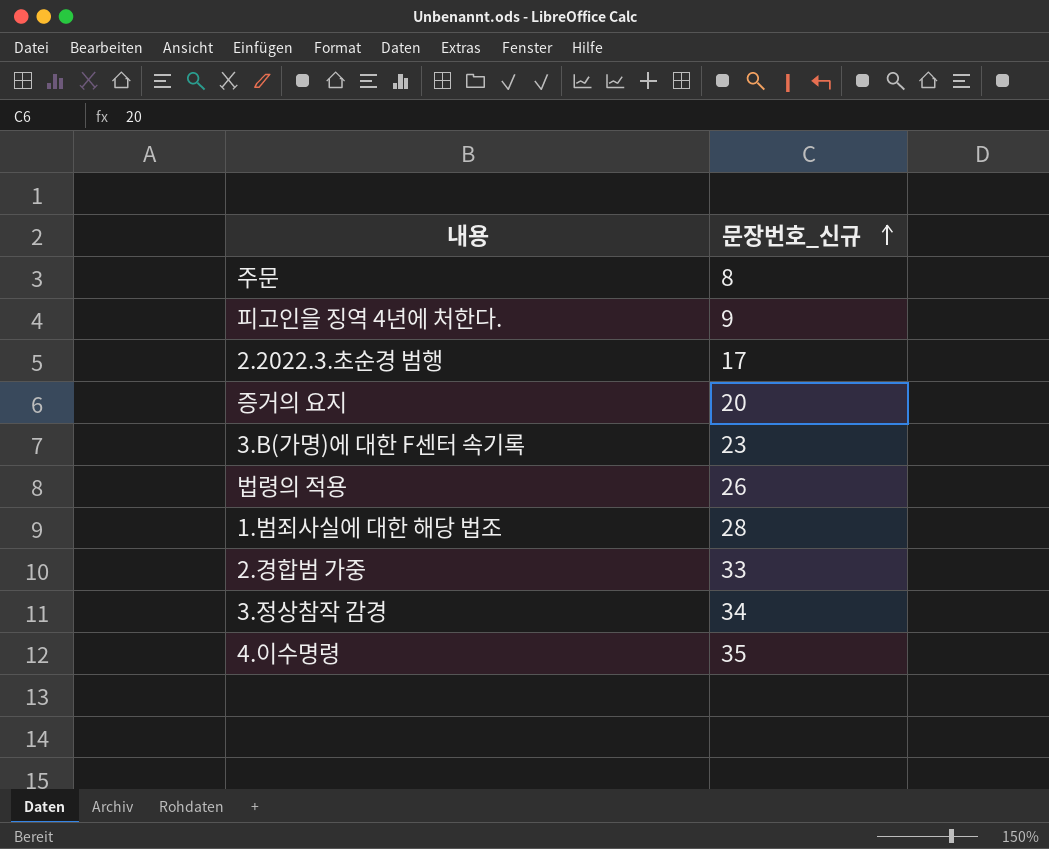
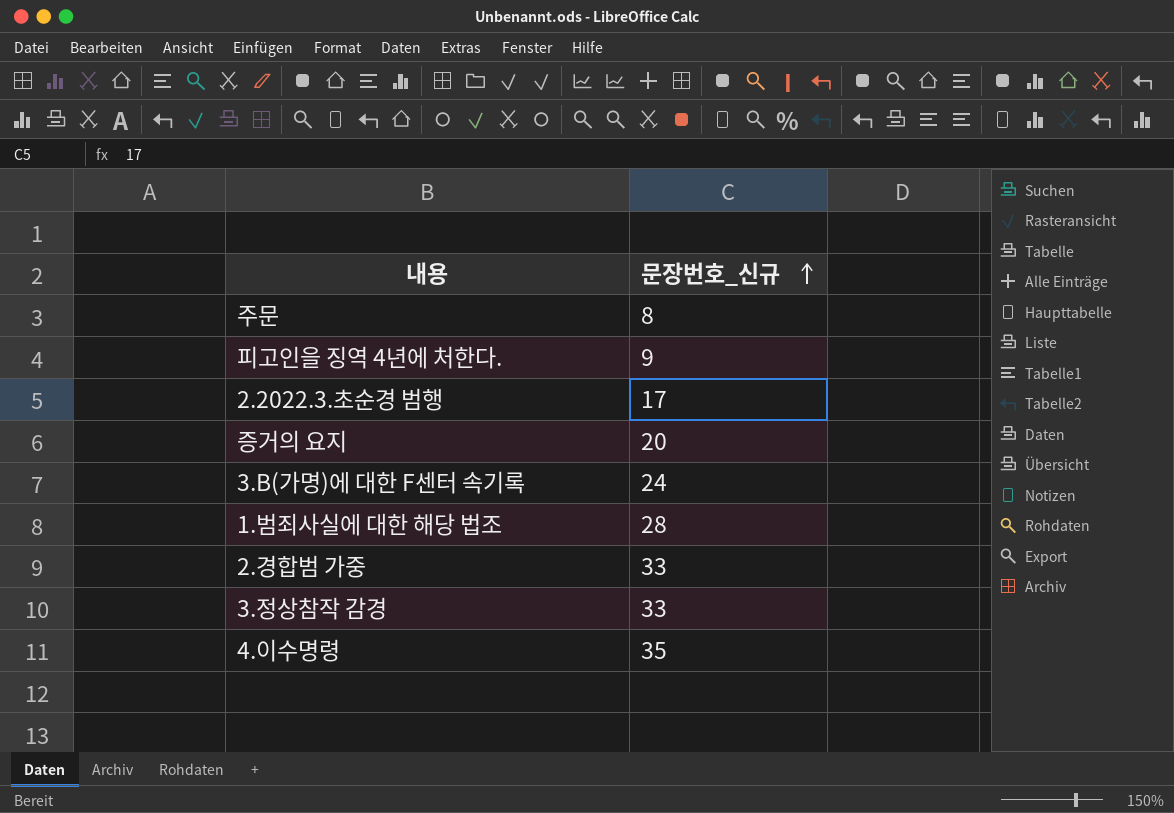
row 법령의 적용: 26 -> none
3.B(가명)에 대한 F센터 속기록 | 문장번호_신규: 23 -> 24
3.정상참작 감경 | 문장번호_신규: 34 -> 33

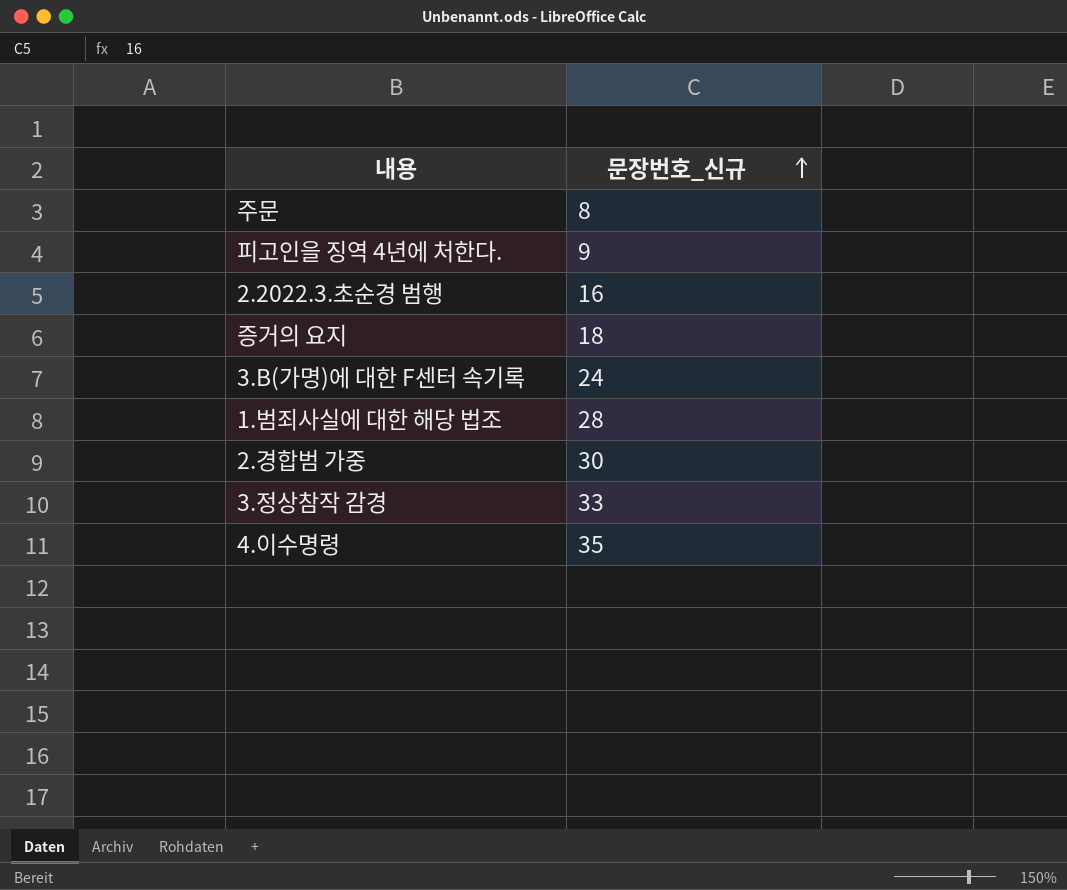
2.2022.3.초순경 범행 | 문장번호_신규: 17 -> 16
증거의 요지 | 문장번호_신규: 20 -> 18
2.경합범 가중 | 문장번호_신규: 33 -> 30

